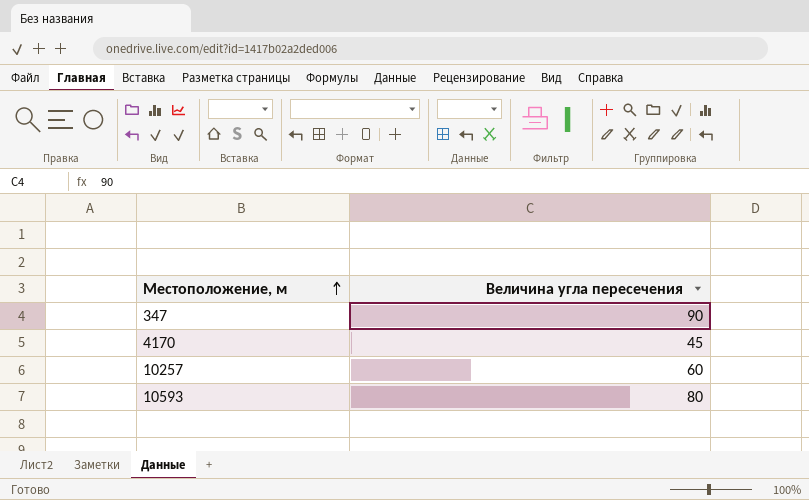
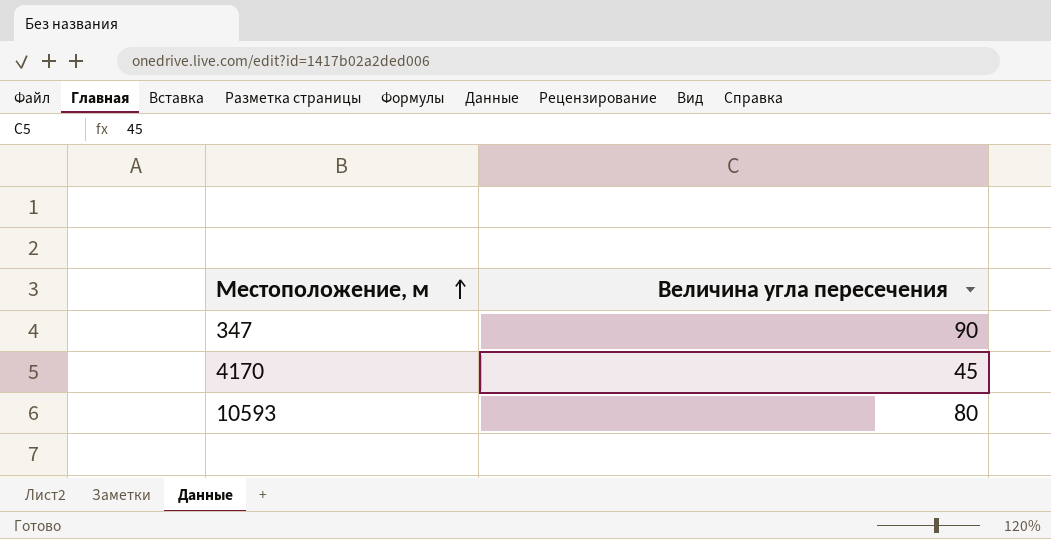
row 10257: 60 -> none

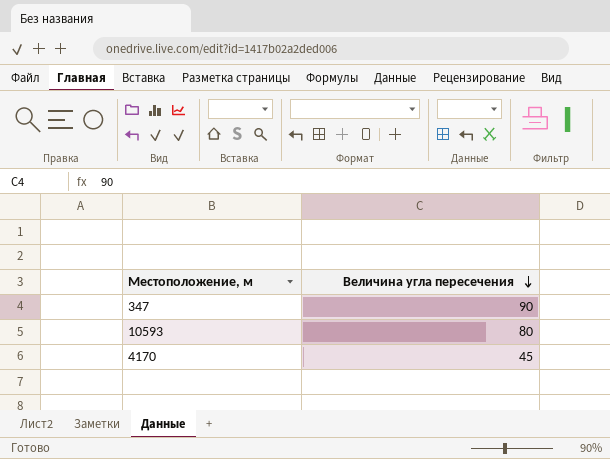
row order: Местоположение, м ascending -> Величина угла пересечения descending

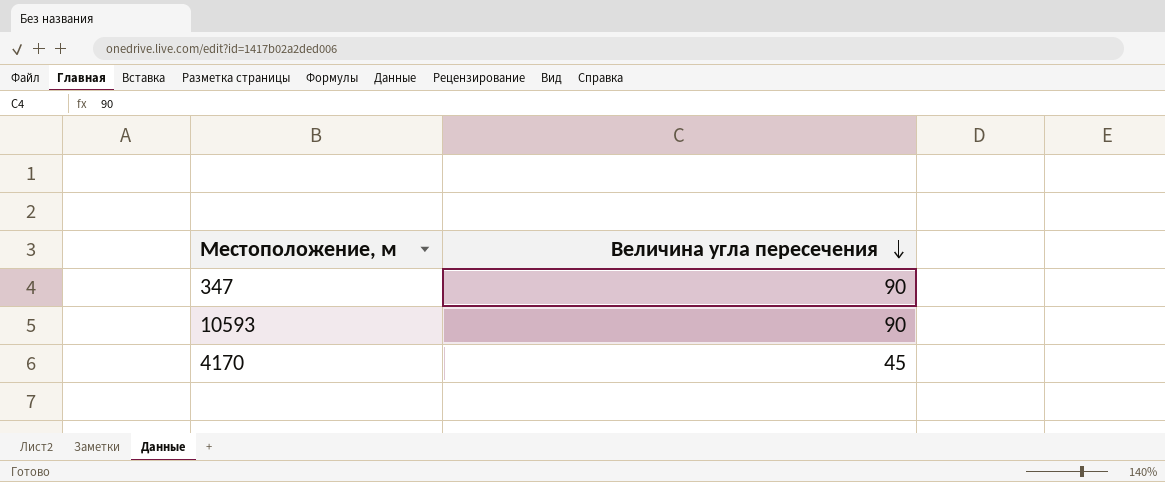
10593 | Величина угла пересечения: 80 -> 90

